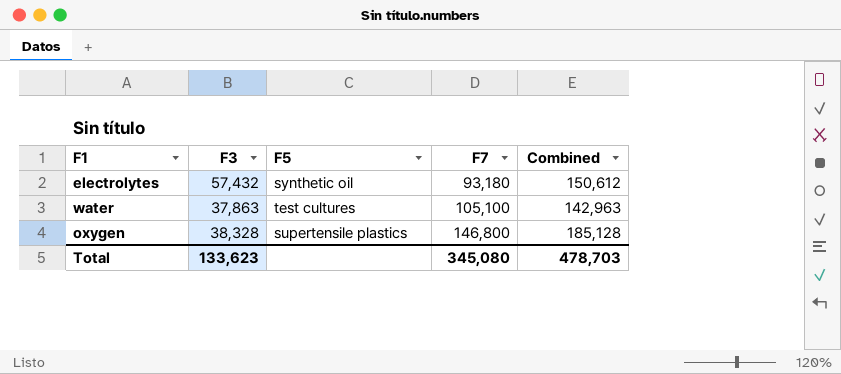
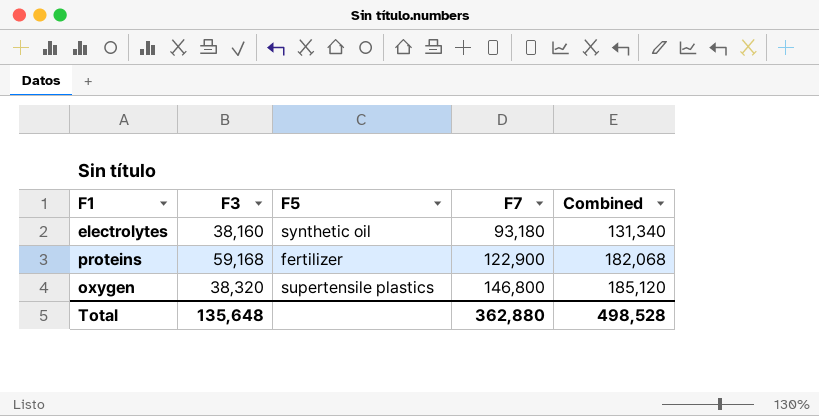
row water: 37,863 | test cultures | 105,100 | 142,963 -> none
electrolytes | F3: 57,432 -> 38,160
electrolytes | Combined: 150,612 -> 131,340
row proteins: none -> 59,168 | fertilizer | 122,900 | 182,068
oxygen | F3: 38,328 -> 38,320
oxygen | Combined: 185,128 -> 185,120
Total | F3: 133,623 -> 135,648
Total | F7: 345,080 -> 362,880
Total | Combined: 478,703 -> 498,528

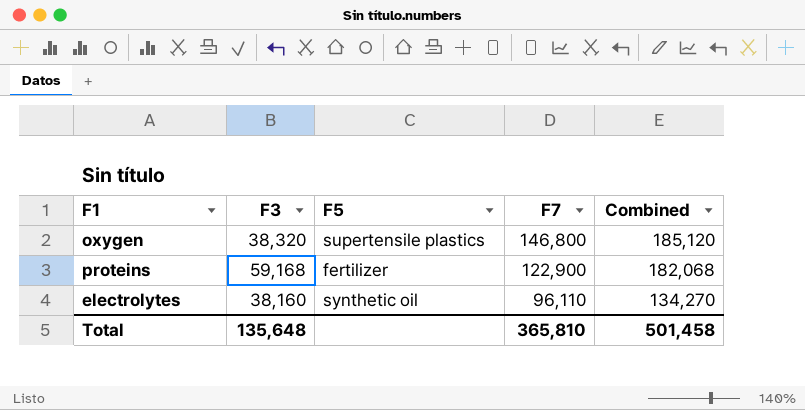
row order: F7 ascending -> F7 descending
electrolytes | F7: 93,180 -> 96,110
electrolytes | Combined: 131,340 -> 134,270
Total | F7: 362,880 -> 365,810
Total | Combined: 498,528 -> 501,458

